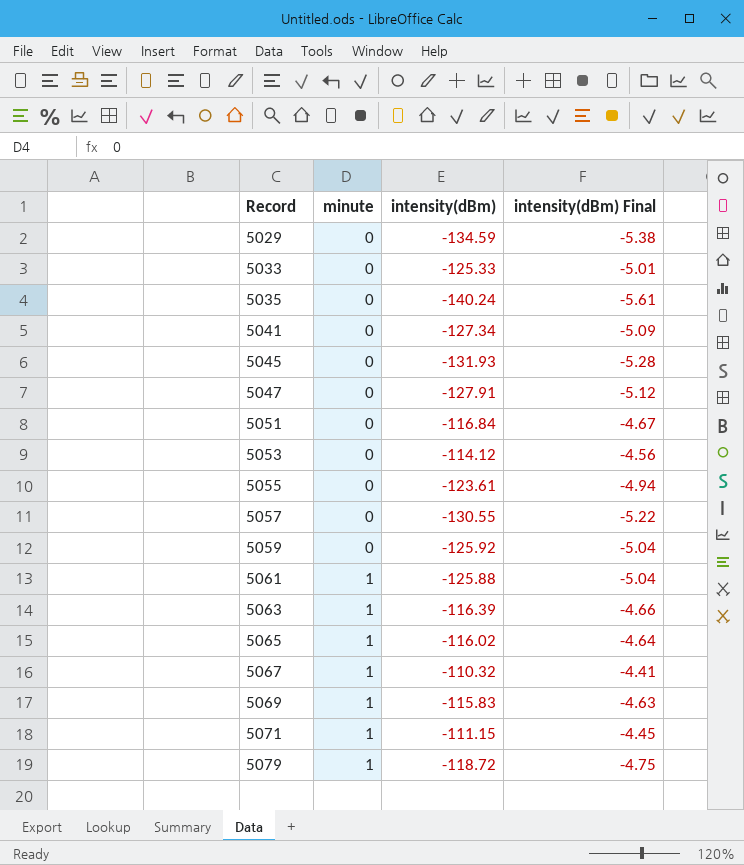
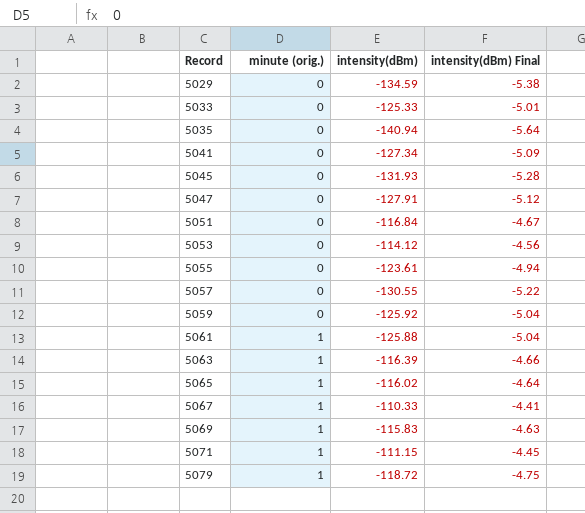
column name: minute -> minute (orig.)
5035 | intensity(dBm): -140.24 -> -140.94
5035 | intensity(dBm) Final: -5.61 -> -5.64
5067 | intensity(dBm): -110.32 -> -110.33

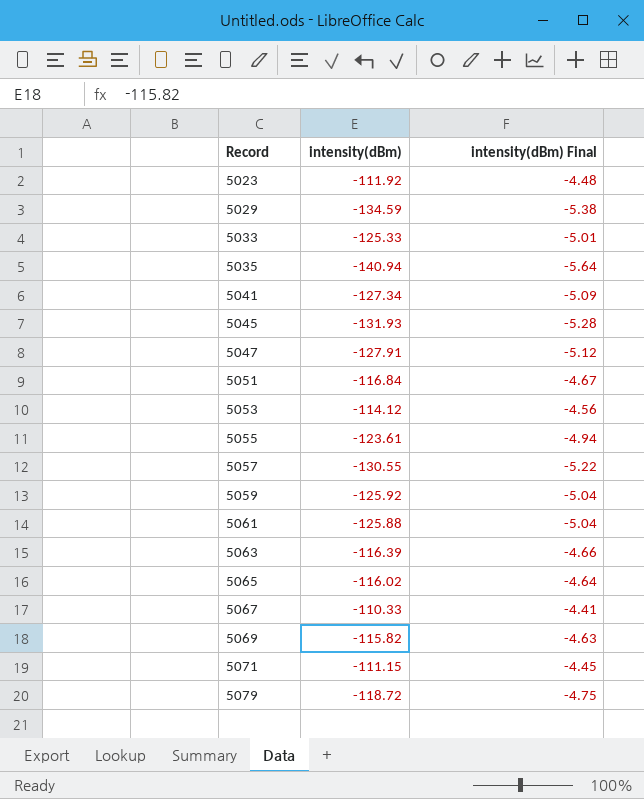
column minute (orig.) | position: 2 -> none
row 5023: none -> -111.92 | -4.48
5069 | intensity(dBm): -115.83 -> -115.82

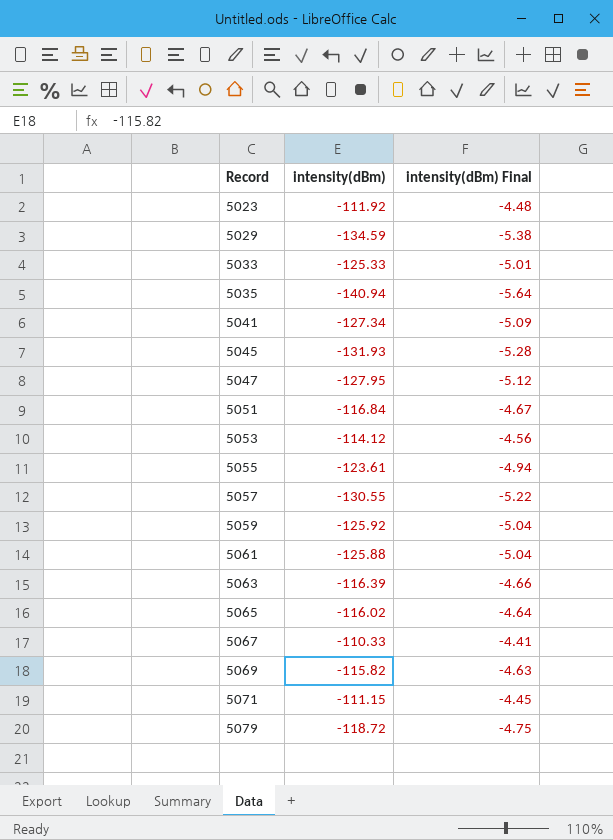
5047 | intensity(dBm): -127.91 -> -127.95

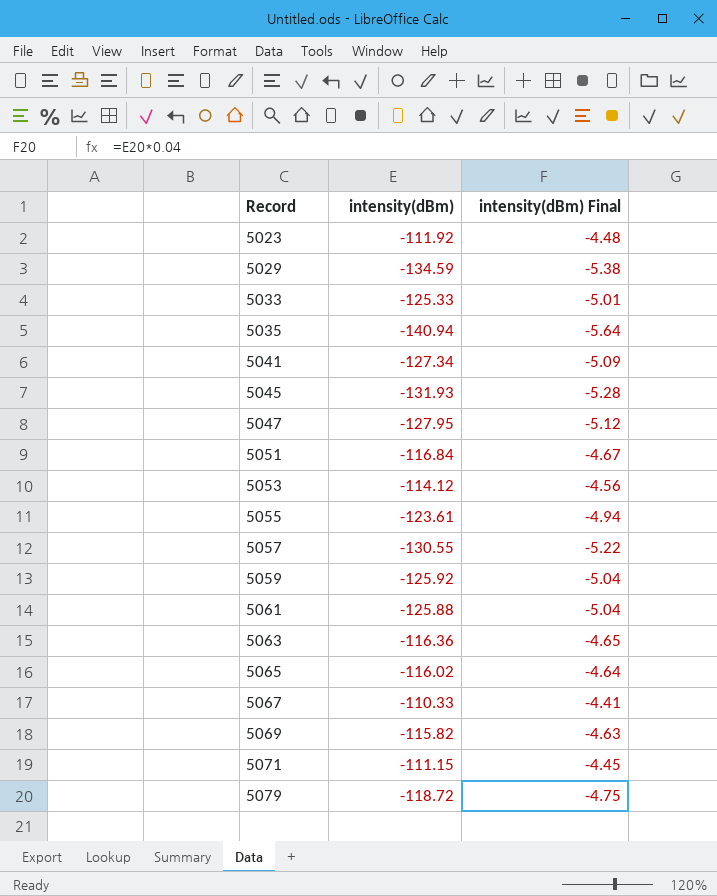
5063 | intensity(dBm): -116.39 -> -116.36
5063 | intensity(dBm) Final: -4.66 -> -4.65

